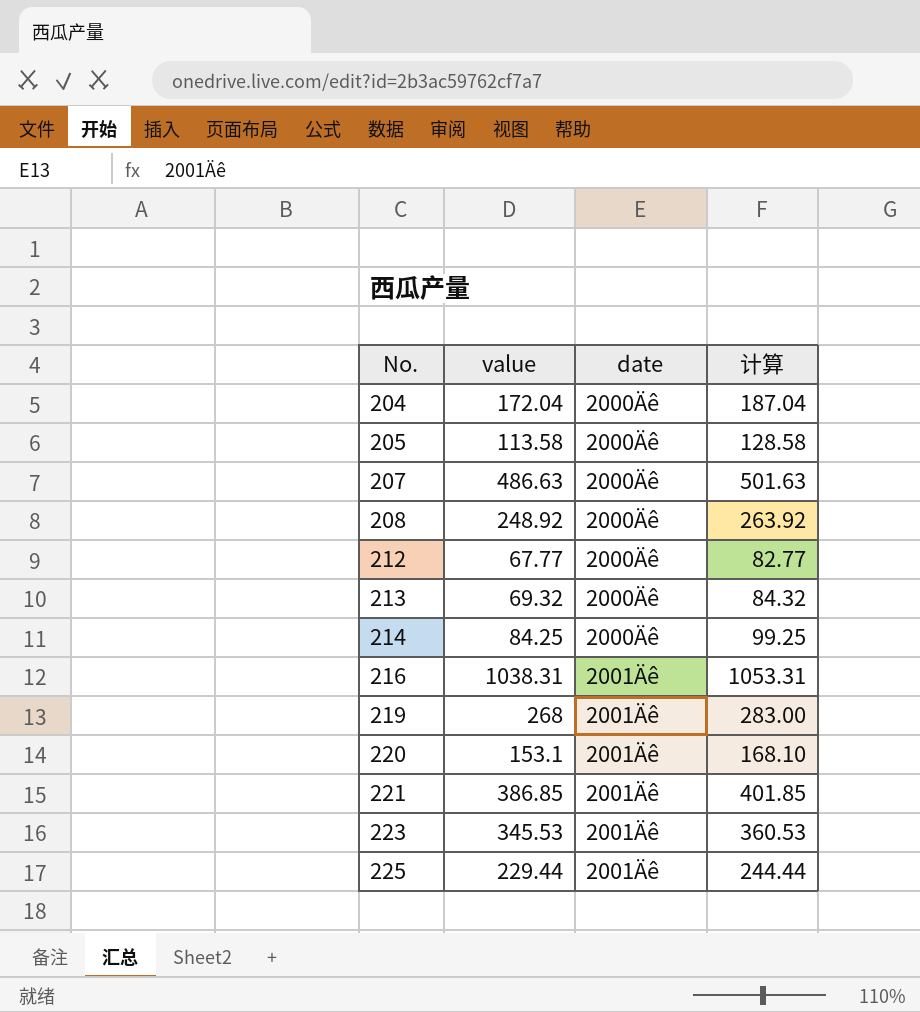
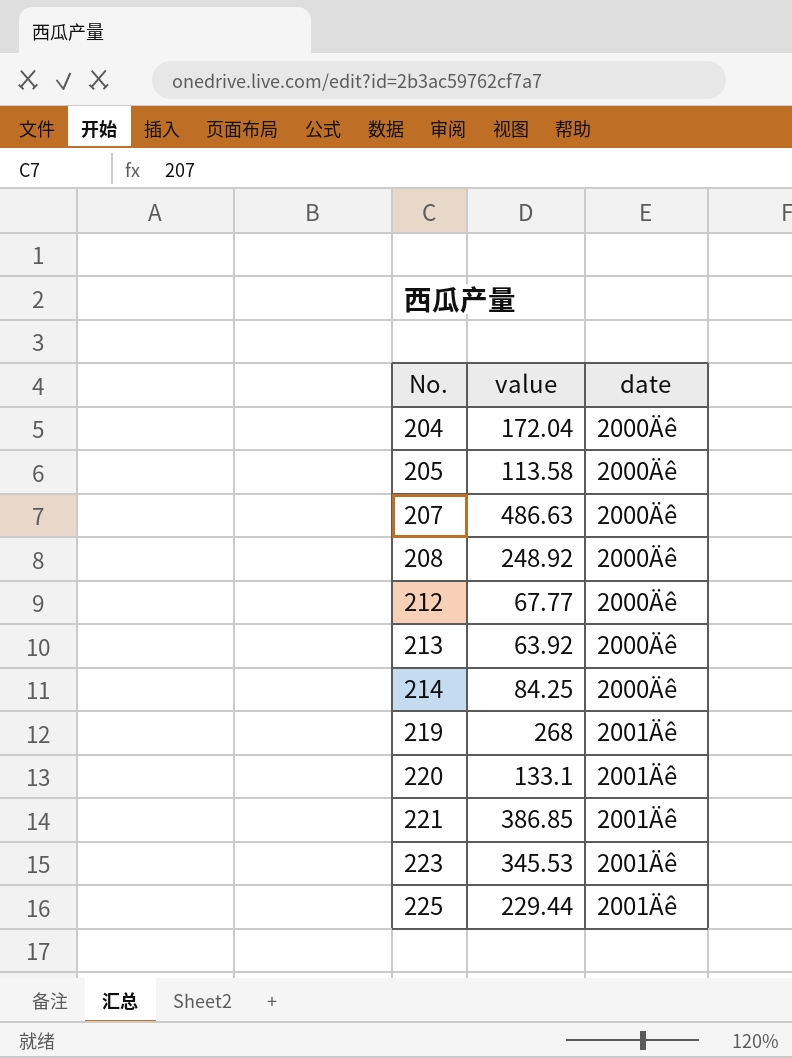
column 计算 | formula: [value] + 15 -> none
row 216: 1038.31 | 2001Äê | 1053.31 -> none
213 | value: 69.32 -> 63.92
220 | value: 153.1 -> 133.1

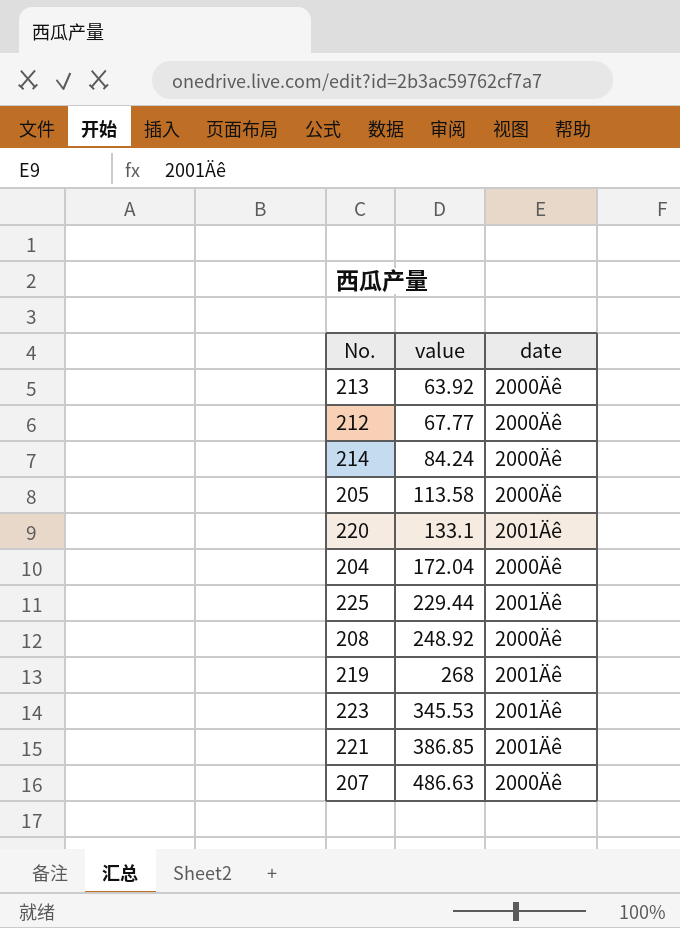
row order: No. ascending -> value ascending
214 | value: 84.25 -> 84.24

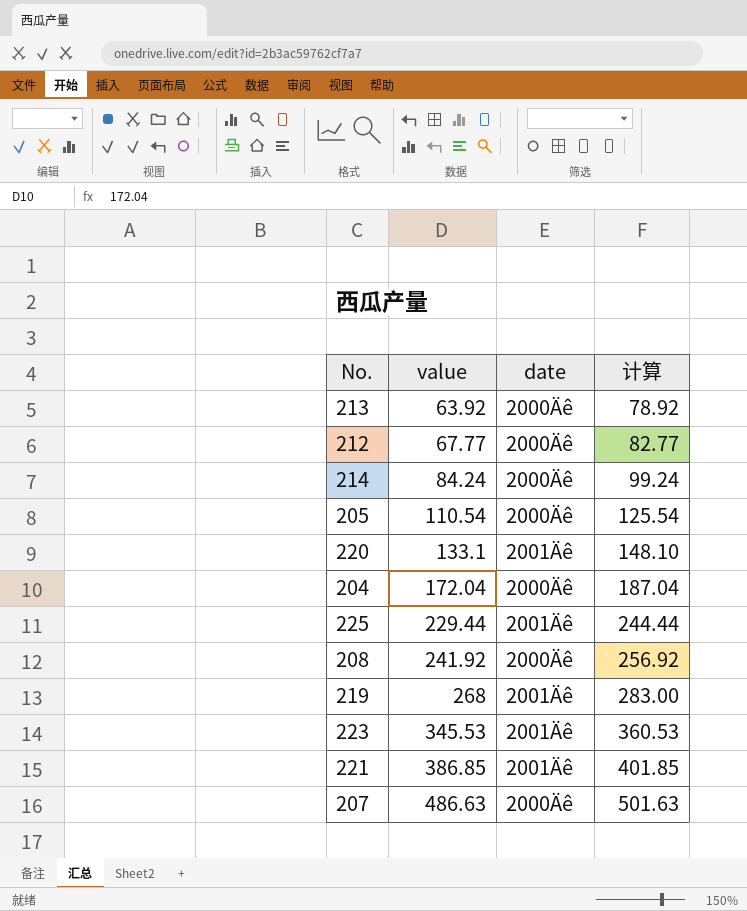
column 计算 | formula: none -> [value] + 15
205 | value: 113.58 -> 110.54
208 | value: 248.92 -> 241.92

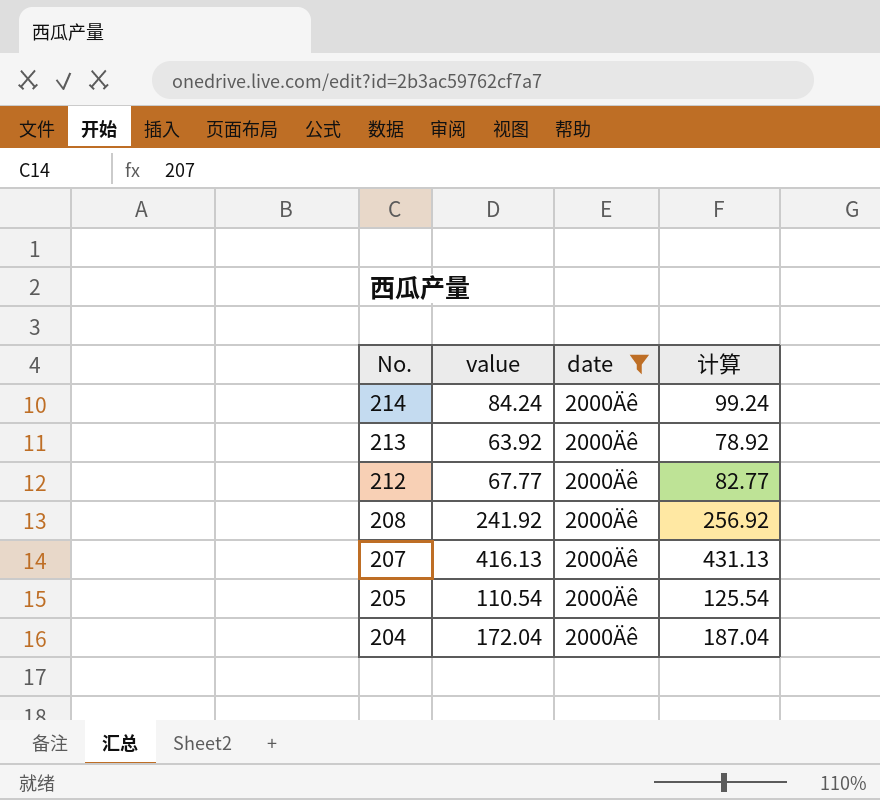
filter: none -> date = 2000Äê
row order: value ascending -> No. descending
207 | value: 486.63 -> 416.13
207 | 计算: 501.63 -> 431.13

